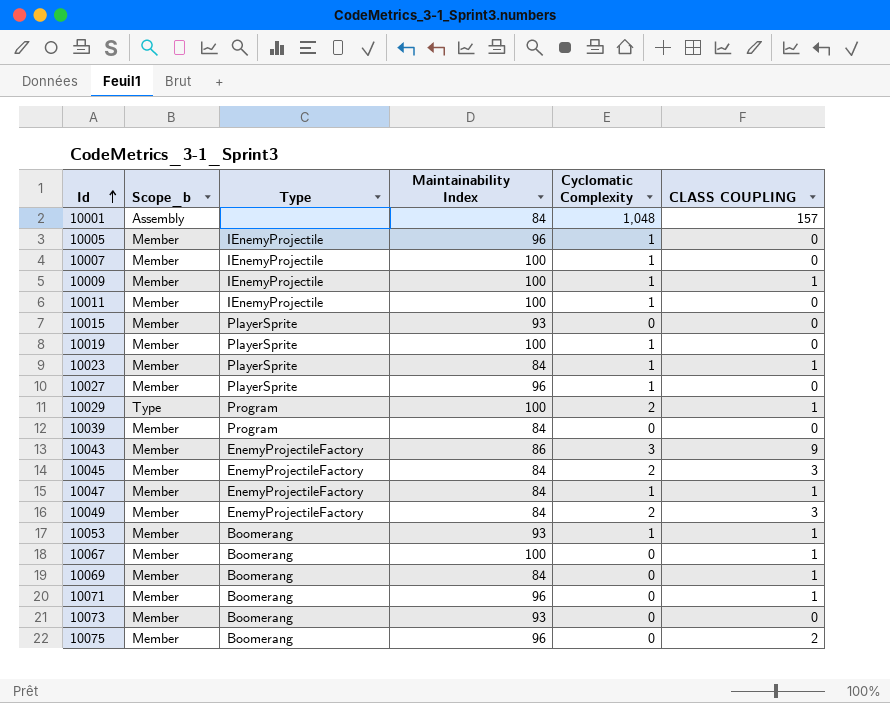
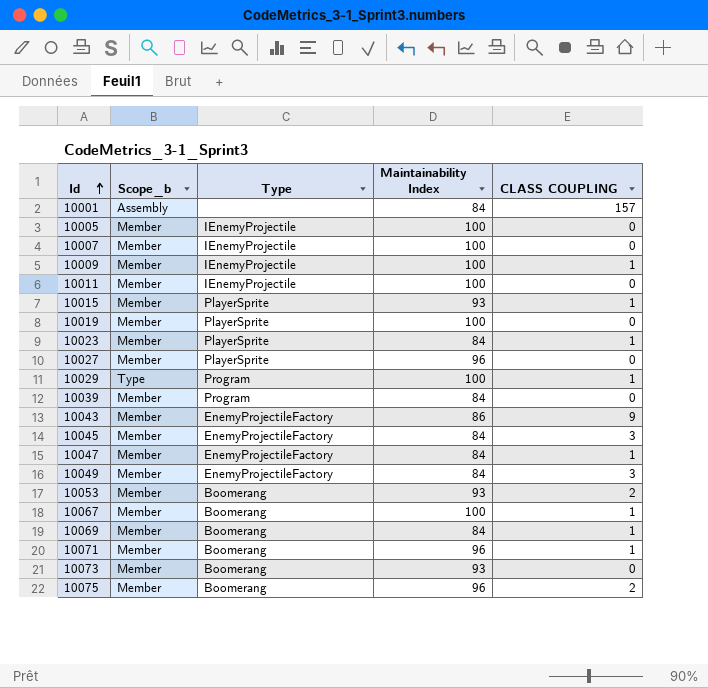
column Cyclomatic Complexity | position: 5 -> none
10005 | Maintainability Index: 96 -> 100
10015 | CLASS COUPLING: 0 -> 1
10053 | CLASS COUPLING: 1 -> 2

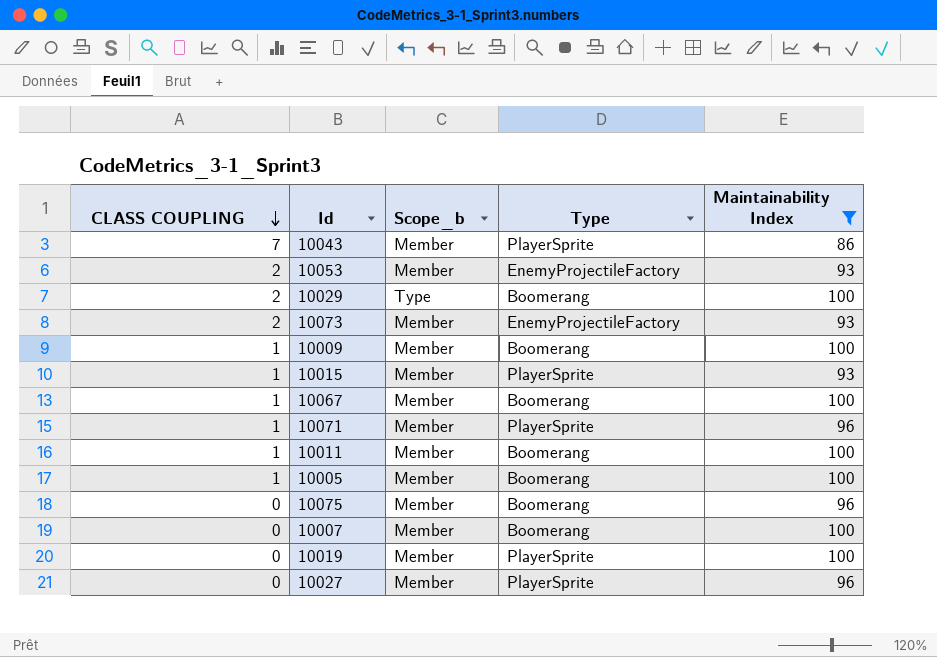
filter: none -> Maintainability Index != 84
row order: Id ascending -> CLASS COUPLING descending
column CLASS COUPLING | position: 5 -> 1
10043 | CLASS COUPLING: 9 -> 7
10043 | Type: EnemyProjectileFactory -> PlayerSprite
10053 | Type: Boomerang -> EnemyProjectileFactory
10029 | CLASS COUPLING: 1 -> 2
10029 | Type: Program -> Boomerang
10073 | CLASS COUPLING: 0 -> 2
10073 | Type: Boomerang -> EnemyProjectileFactory
10009 | Type: IEnemyProjectile -> Boomerang
10071 | Type: Boomerang -> PlayerSprite
10011 | CLASS COUPLING: 0 -> 1
10011 | Type: IEnemyProjectile -> Boomerang
10005 | CLASS COUPLING: 0 -> 1
10005 | Type: IEnemyProjectile -> Boomerang
10075 | CLASS COUPLING: 2 -> 0
10007 | Type: IEnemyProjectile -> Boomerang

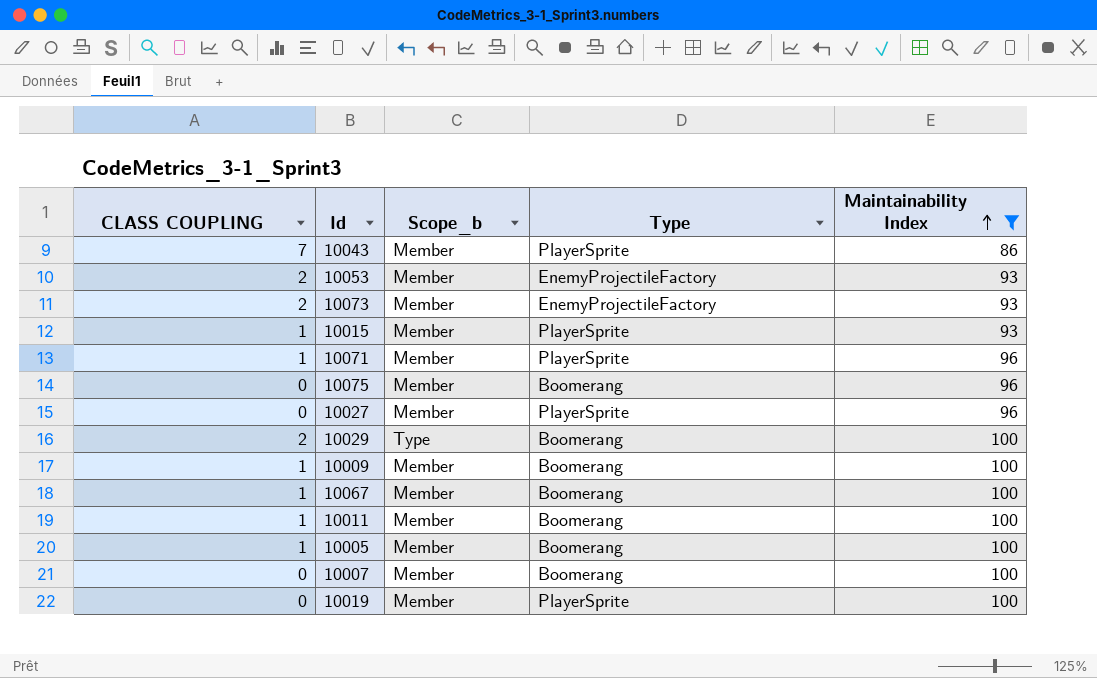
row order: CLASS COUPLING descending -> Maintainability Index ascending

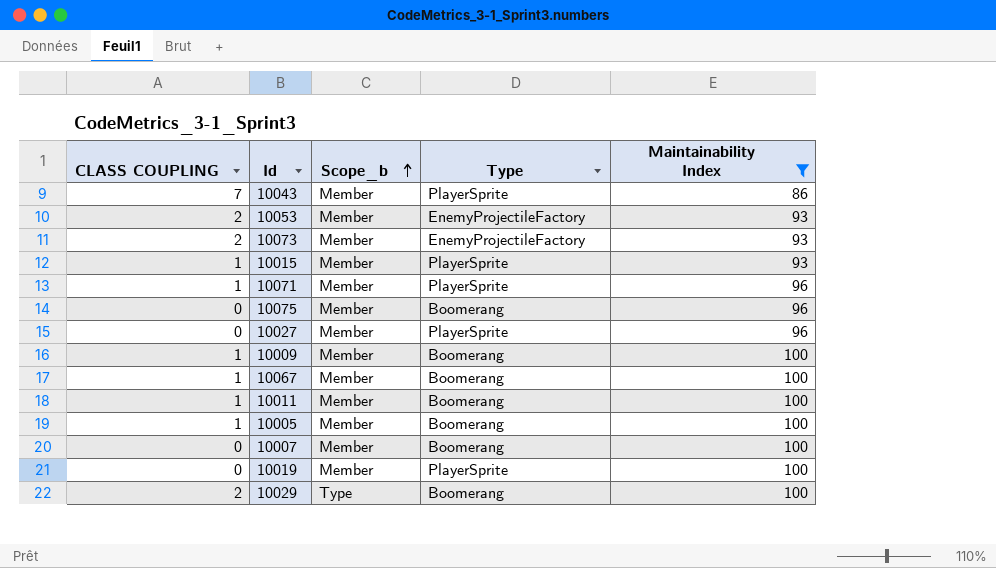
row order: Maintainability Index ascending -> Scope_b ascending

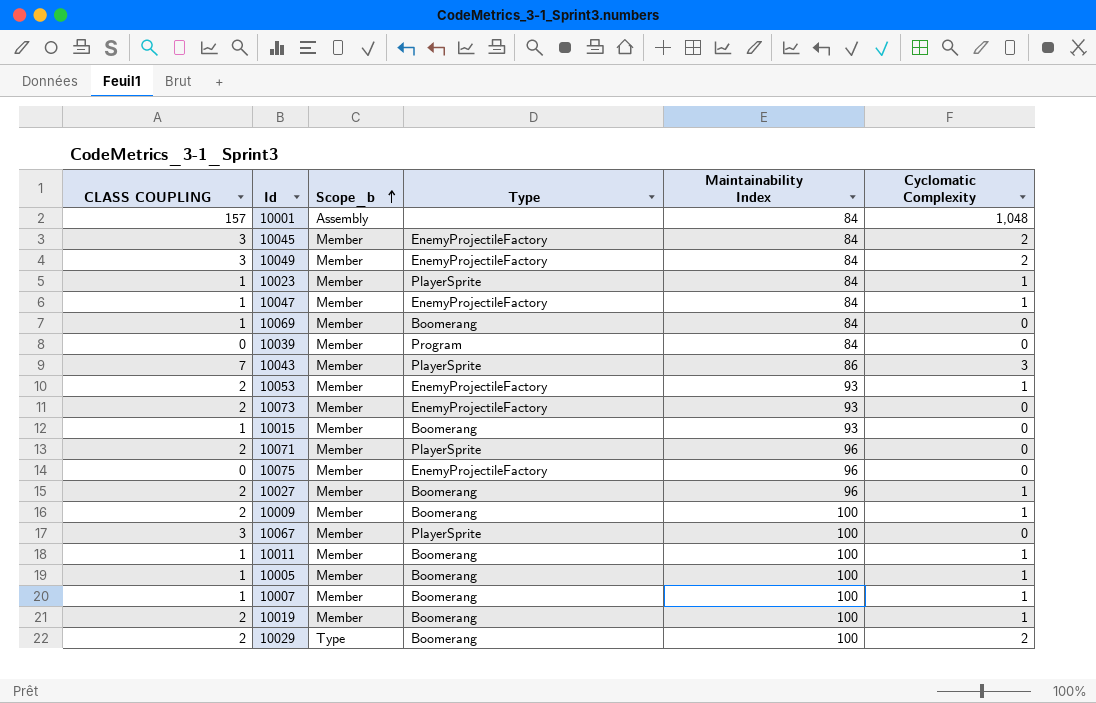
filter: Maintainability Index != 84 -> none
column Cyclomatic Complexity | position: none -> 6
10015 | Type: PlayerSprite -> Boomerang
10071 | CLASS COUPLING: 1 -> 2
10075 | Type: Boomerang -> EnemyProjectileFactory
10027 | CLASS COUPLING: 0 -> 2
10027 | Type: PlayerSprite -> Boomerang
10009 | CLASS COUPLING: 1 -> 2
10067 | CLASS COUPLING: 1 -> 3
10067 | Type: Boomerang -> PlayerSprite
10007 | CLASS COUPLING: 0 -> 1
10019 | CLASS COUPLING: 0 -> 2
10019 | Type: PlayerSprite -> Boomerang

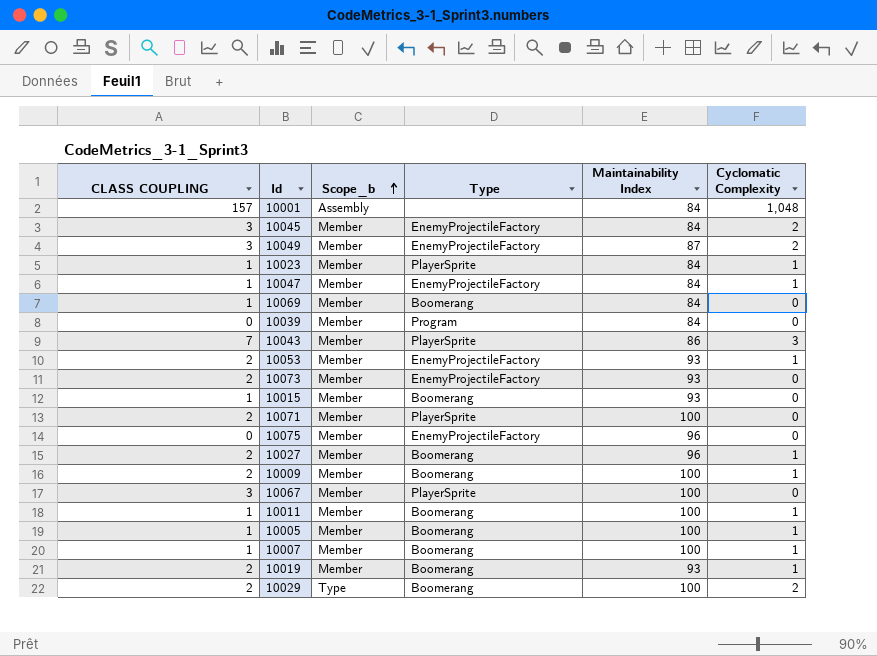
10049 | Maintainability Index: 84 -> 87
10071 | Maintainability Index: 96 -> 100
10019 | Maintainability Index: 100 -> 93

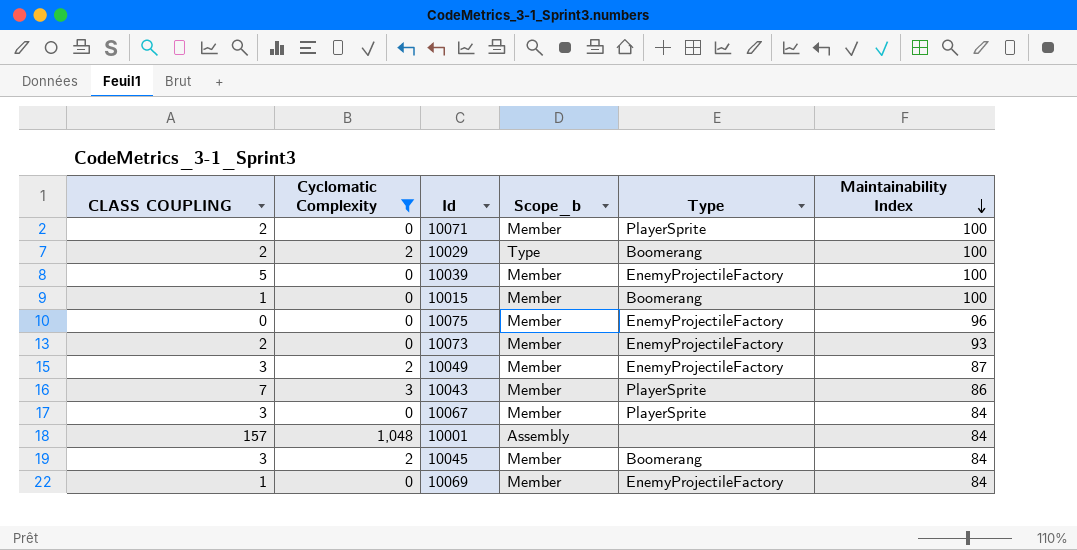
filter: none -> Cyclomatic Complexity != 1
row order: Scope_b ascending -> Maintainability Index descending
column Cyclomatic Complexity | position: 6 -> 2
10039 | CLASS COUPLING: 0 -> 5
10039 | Type: Program -> EnemyProjectileFactory
10039 | Maintainability Index: 84 -> 100
10015 | Maintainability Index: 93 -> 100
10067 | Maintainability Index: 100 -> 84
10045 | Type: EnemyProjectileFactory -> Boomerang
10069 | Type: Boomerang -> EnemyProjectileFactory

